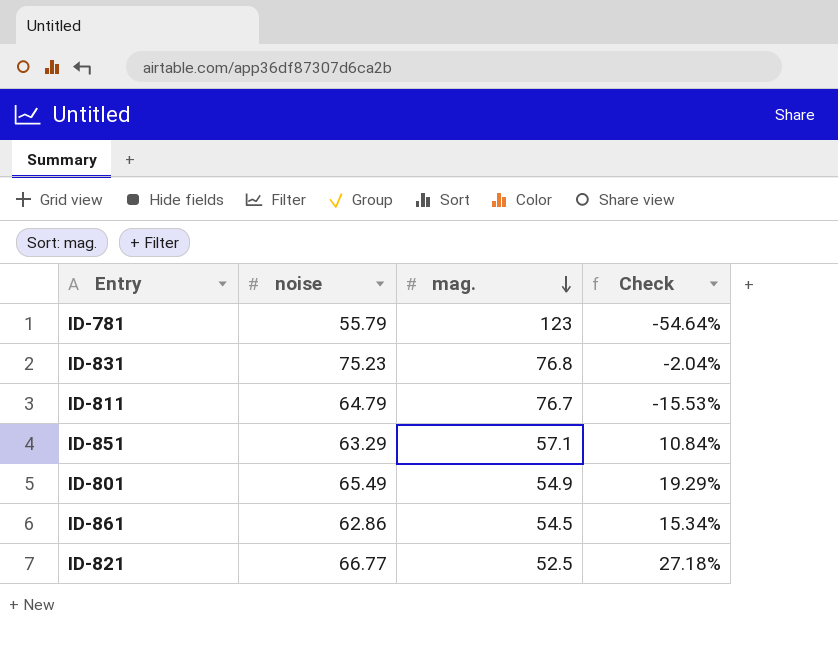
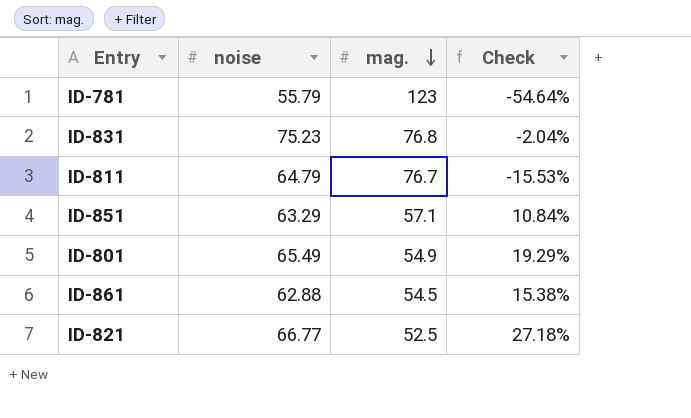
ID-861 | noise: 62.86 -> 62.88
ID-861 | Check: 15.34% -> 15.38%

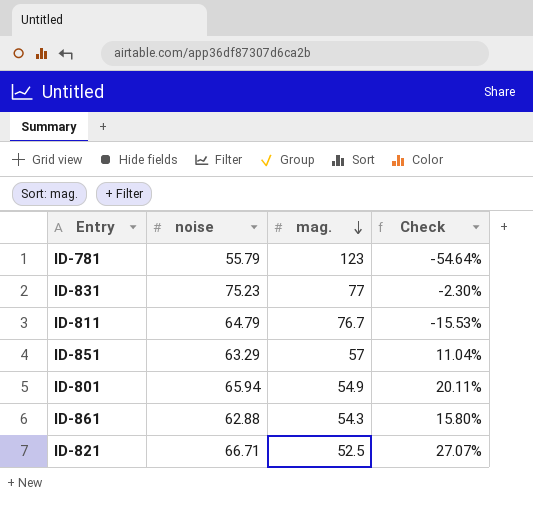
ID-831 | mag.: 76.8 -> 77
ID-831 | Check: -2.04% -> -2.30%
ID-851 | mag.: 57.1 -> 57
ID-851 | Check: 10.84% -> 11.04%
ID-801 | noise: 65.49 -> 65.94
ID-801 | Check: 19.29% -> 20.11%
ID-861 | mag.: 54.5 -> 54.3
ID-861 | Check: 15.38% -> 15.80%
ID-821 | noise: 66.77 -> 66.71
ID-821 | Check: 27.18% -> 27.07%

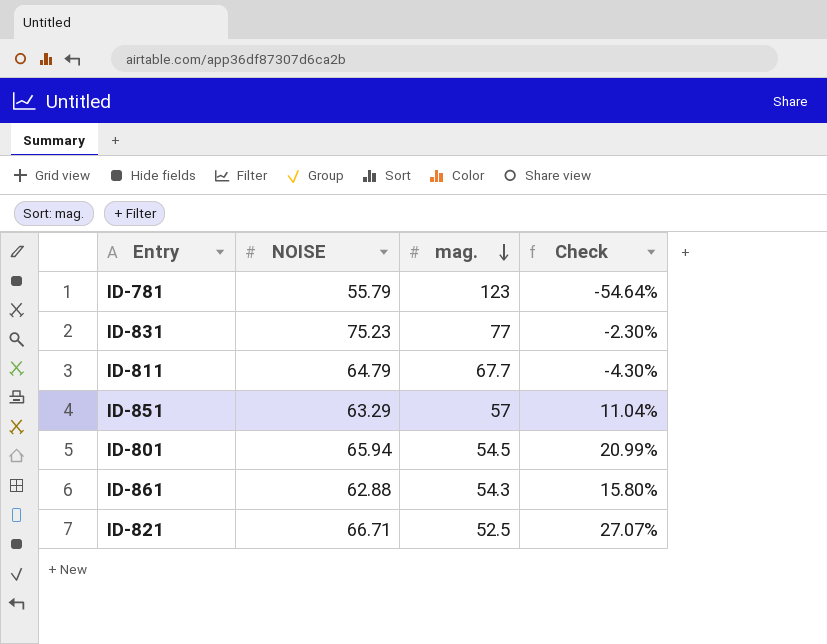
column name: noise -> NOISE
ID-811 | mag.: 76.7 -> 67.7
ID-811 | Check: -15.53% -> -4.30%
ID-801 | mag.: 54.9 -> 54.5
ID-801 | Check: 20.11% -> 20.99%

